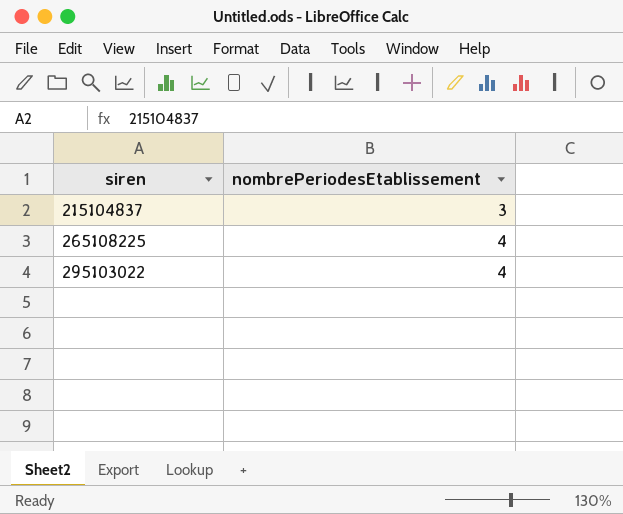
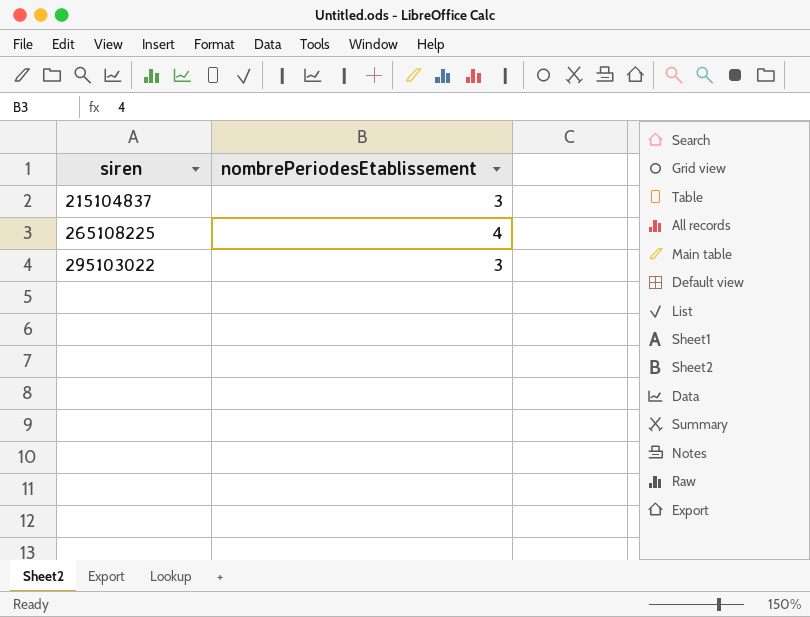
295103022 | nombrePeriodesEtablissement: 4 -> 3

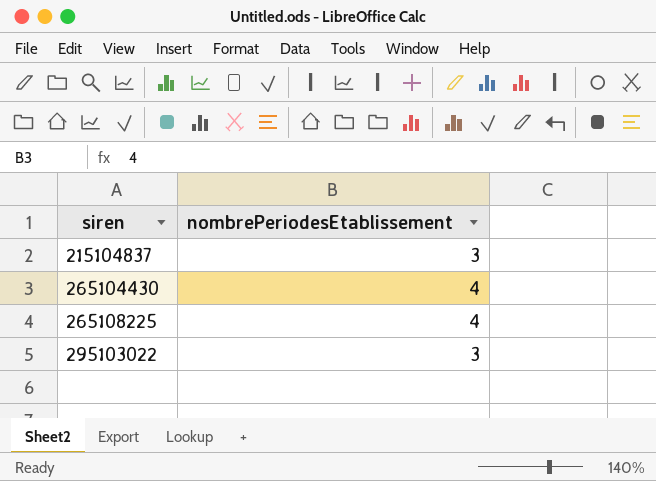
row 265104430: none -> 4

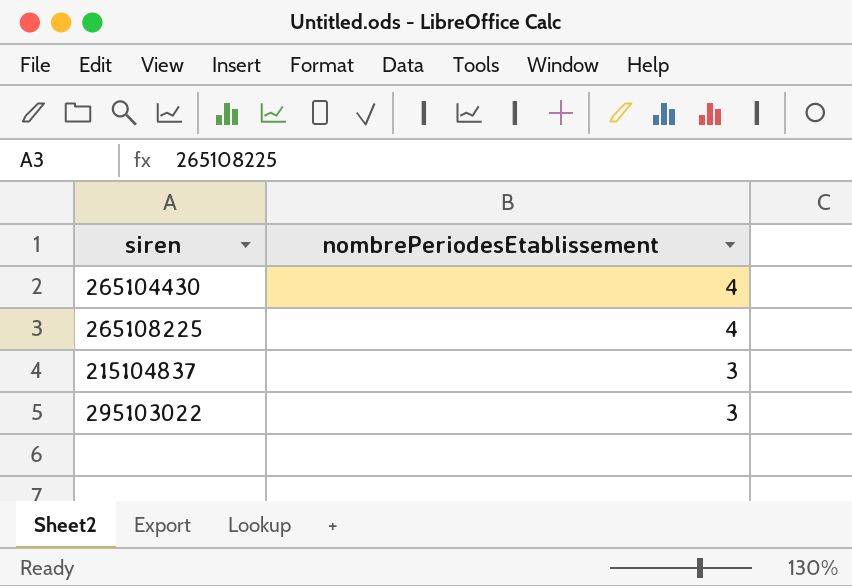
row order: siren ascending -> nombrePeriodesEtablissement descending

